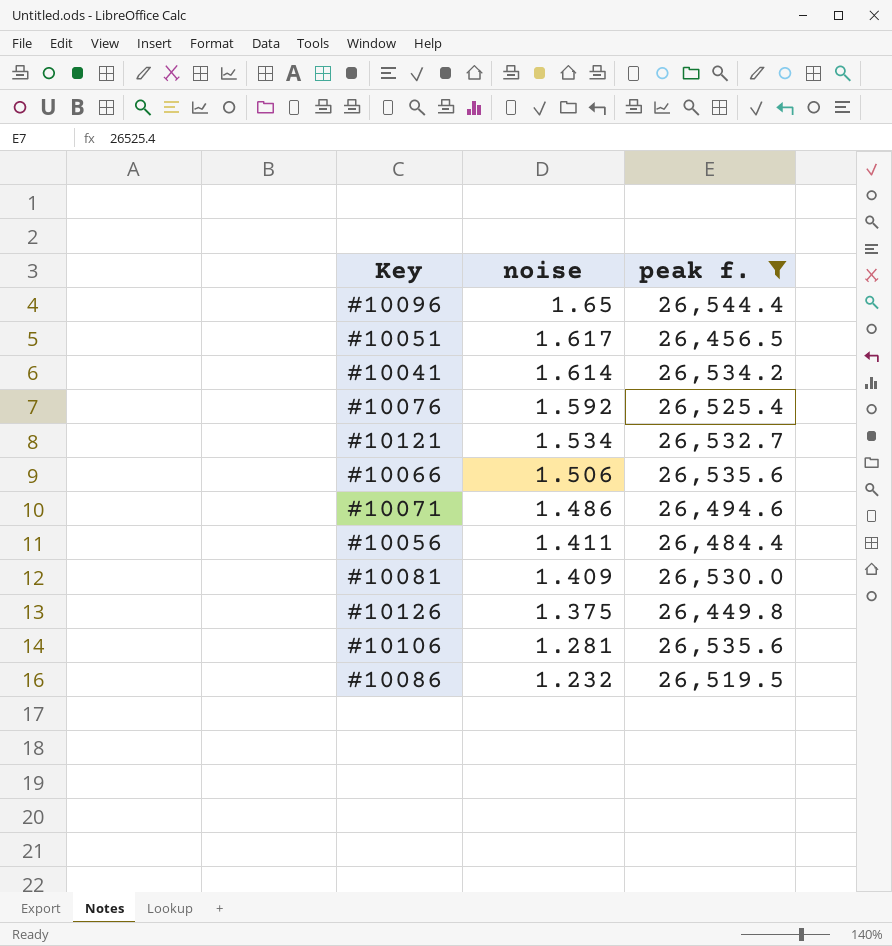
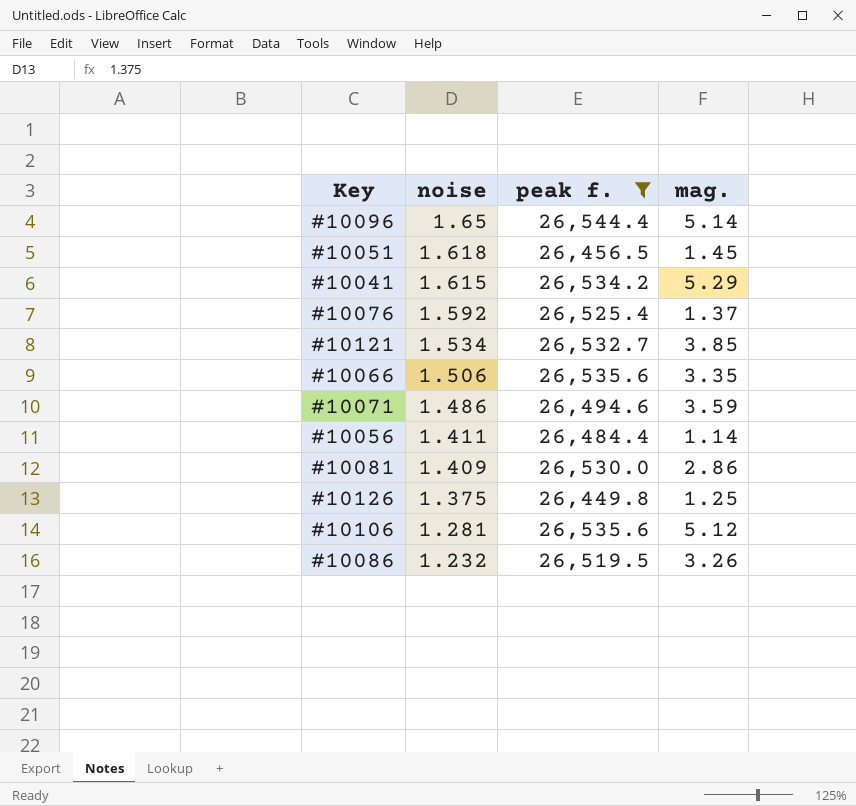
column mag. | position: none -> 4
#10051 | noise: 1.617 -> 1.618
#10041 | noise: 1.614 -> 1.615

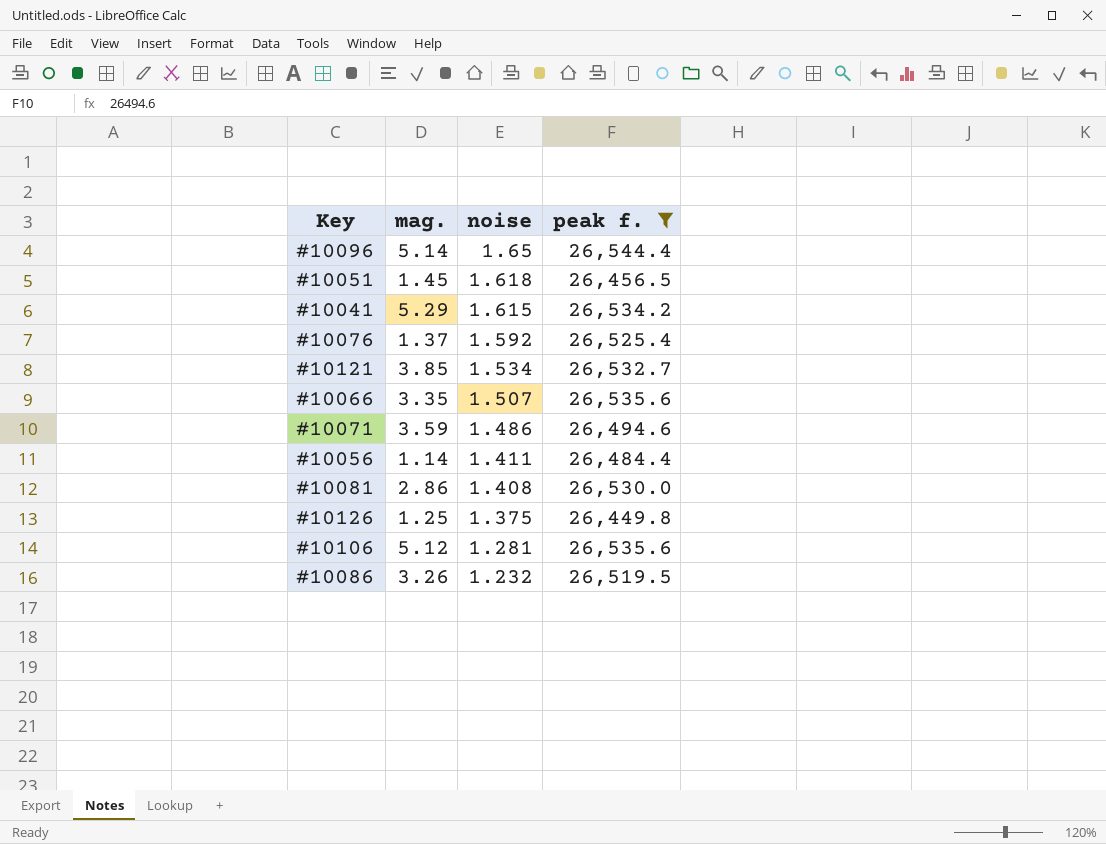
column mag. | position: 4 -> 2
#10066 | noise: 1.506 -> 1.507
#10081 | noise: 1.409 -> 1.408

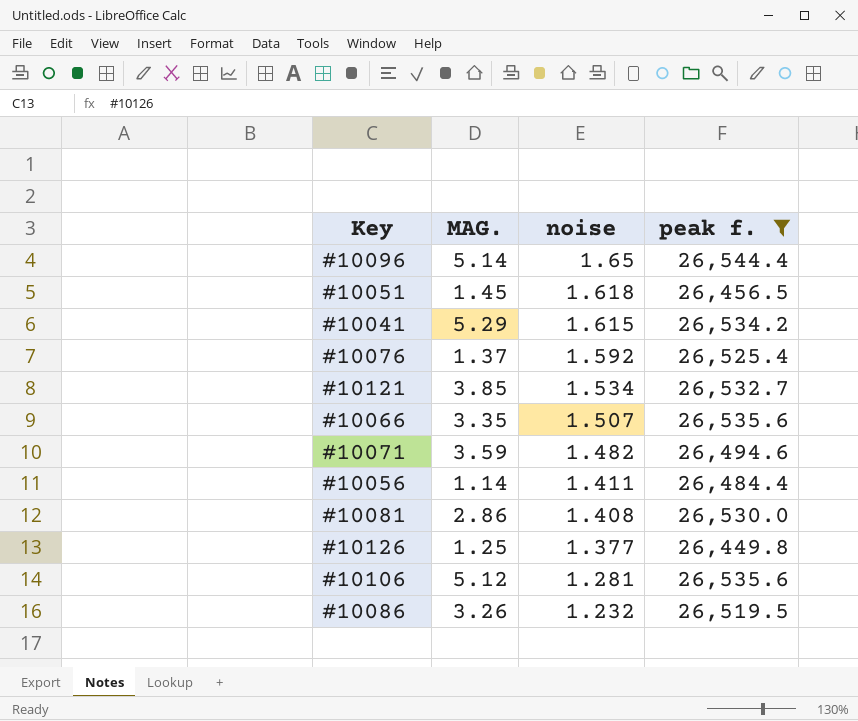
column name: mag. -> MAG.
#10071 | noise: 1.486 -> 1.482
#10126 | noise: 1.375 -> 1.377

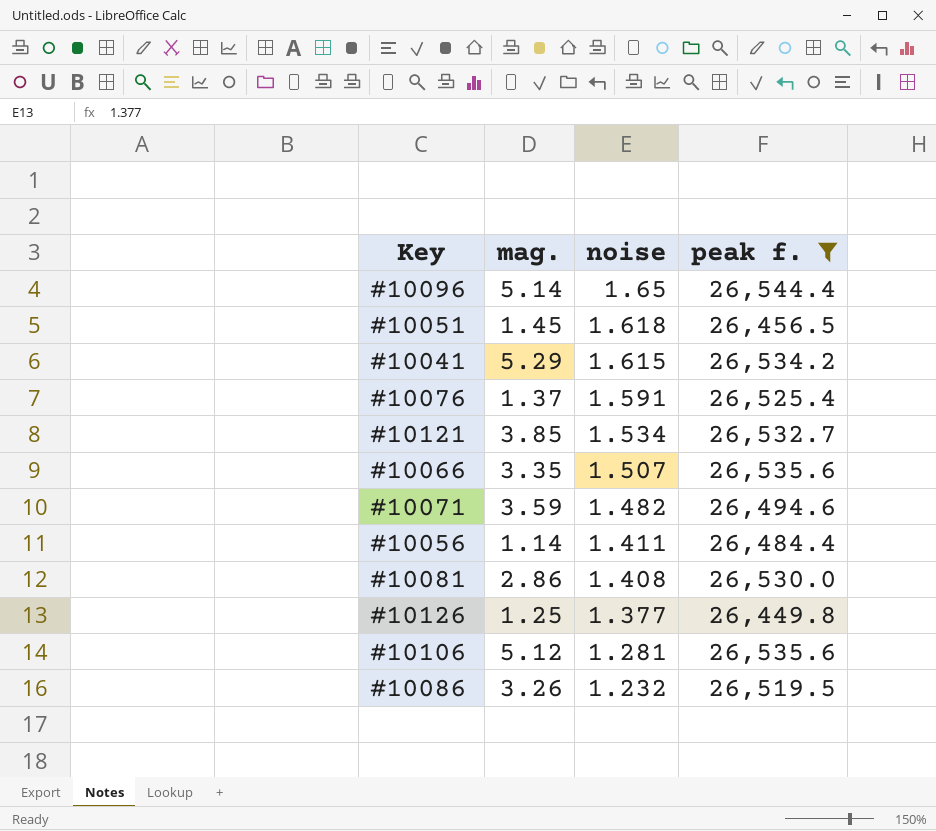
column name: MAG. -> mag.
#10076 | noise: 1.592 -> 1.591

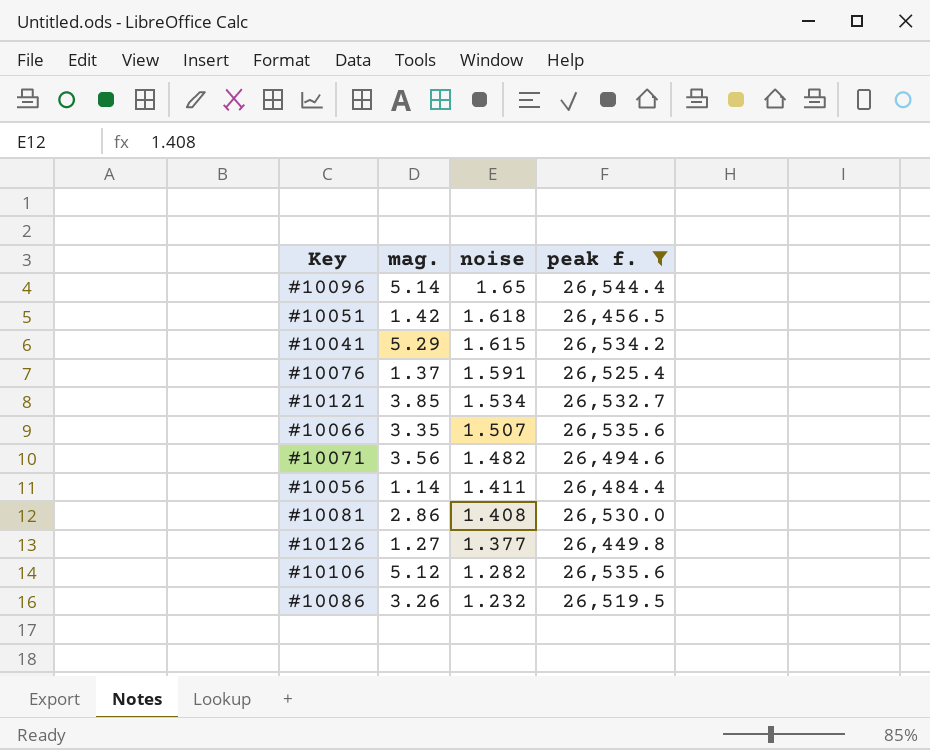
#10051 | mag.: 1.45 -> 1.42
#10071 | mag.: 3.59 -> 3.56
#10126 | mag.: 1.25 -> 1.27
#10106 | noise: 1.281 -> 1.282

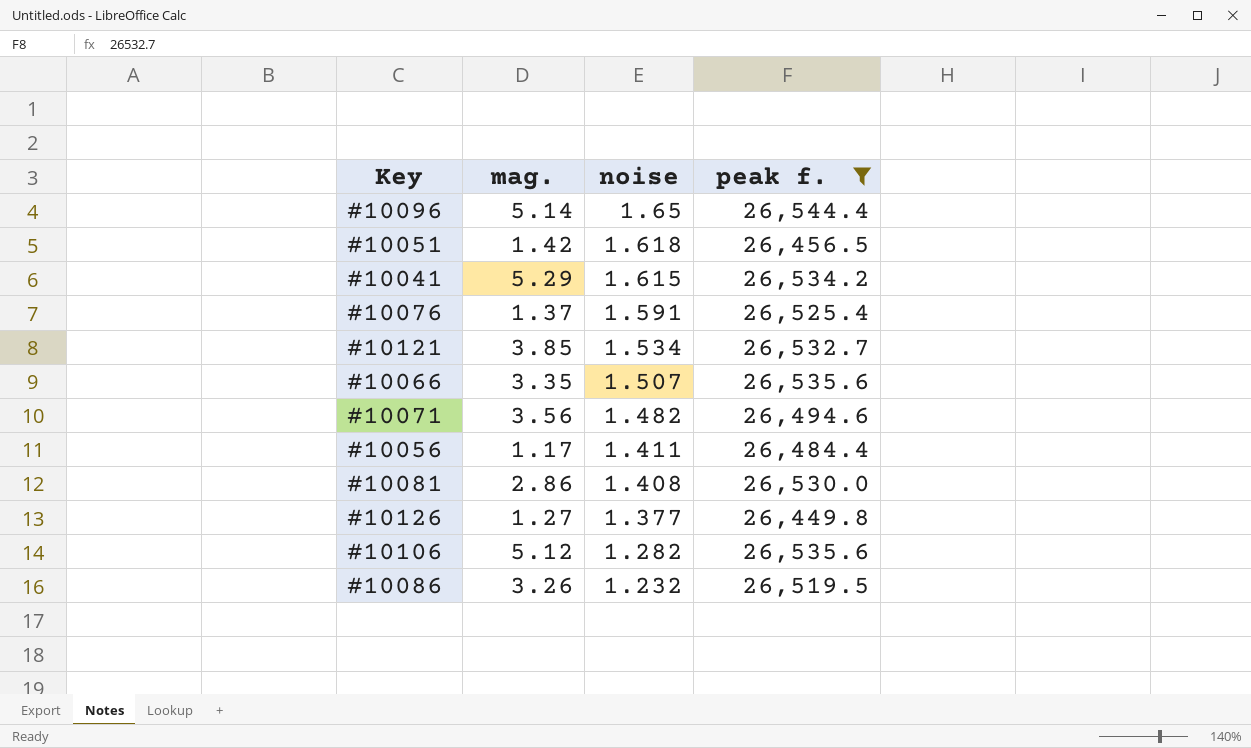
#10056 | mag.: 1.14 -> 1.17

